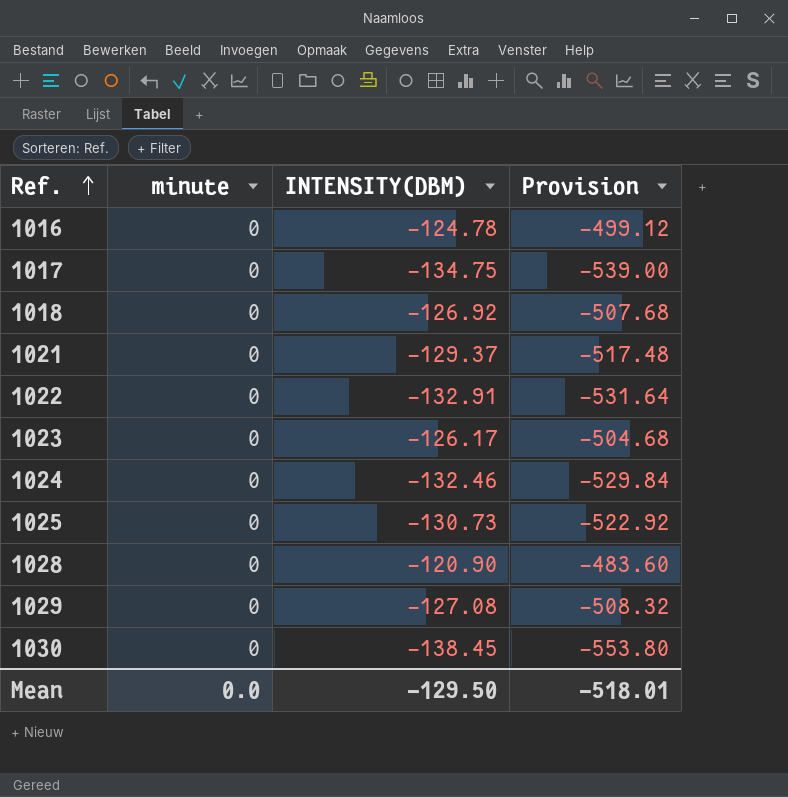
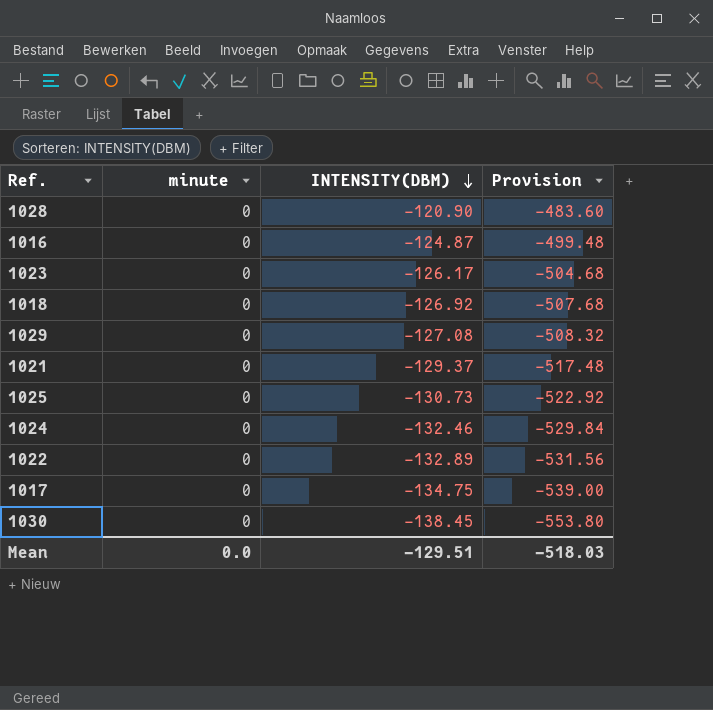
row order: Ref. ascending -> INTENSITY(DBM) descending
1016 | INTENSITY(DBM): -124.78 -> -124.87
1016 | Provision: -499.12 -> -499.48
1022 | INTENSITY(DBM): -132.91 -> -132.89
1022 | Provision: -531.64 -> -531.56
Mean | INTENSITY(DBM): -129.50 -> -129.51
Mean | Provision: -518.01 -> -518.03

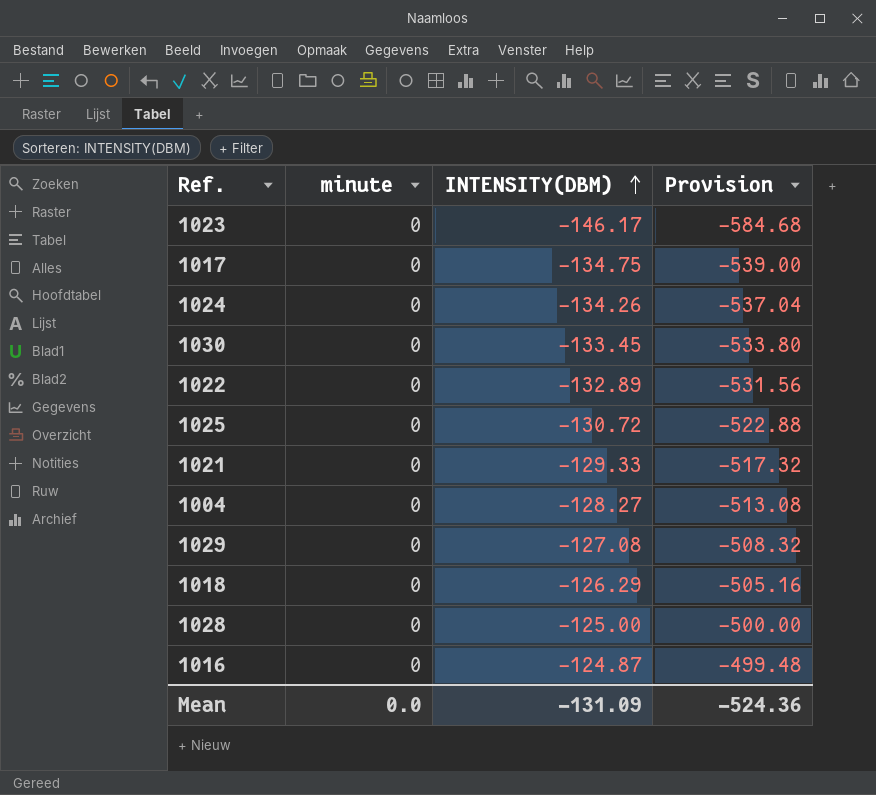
row order: INTENSITY(DBM) descending -> INTENSITY(DBM) ascending
1023 | INTENSITY(DBM): -126.17 -> -146.17
1023 | Provision: -504.68 -> -584.68
1024 | INTENSITY(DBM): -132.46 -> -134.26
1024 | Provision: -529.84 -> -537.04
1030 | INTENSITY(DBM): -138.45 -> -133.45
1030 | Provision: -553.80 -> -533.80
1025 | INTENSITY(DBM): -130.73 -> -130.72
1025 | Provision: -522.92 -> -522.88
1021 | INTENSITY(DBM): -129.37 -> -129.33
1021 | Provision: -517.48 -> -517.32
row 1004: none -> 0 | -128.27 | -513.08
1018 | INTENSITY(DBM): -126.92 -> -126.29
1018 | Provision: -507.68 -> -505.16
1028 | INTENSITY(DBM): -120.90 -> -125.00
1028 | Provision: -483.60 -> -500.00
Mean | INTENSITY(DBM): -129.51 -> -131.09
Mean | Provision: -518.03 -> -524.36

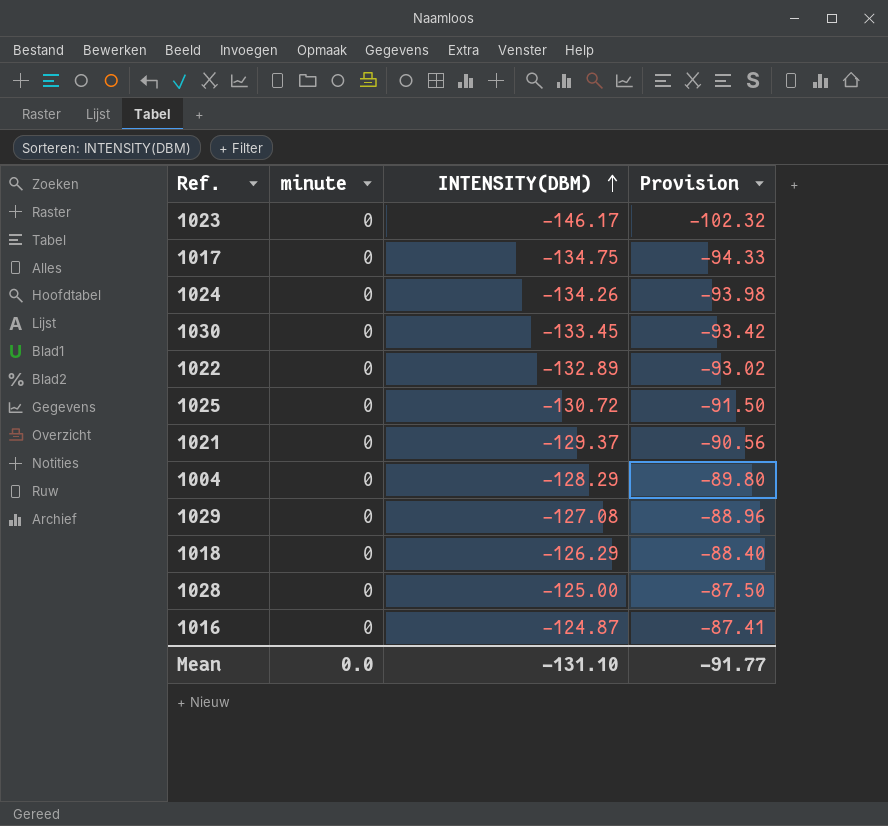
column Provision | formula: [INTENSITY(DBM)] * 4 -> [INTENSITY(DBM)] * 0.7
1021 | INTENSITY(DBM): -129.33 -> -129.37
1004 | INTENSITY(DBM): -128.27 -> -128.29
Mean | INTENSITY(DBM): -131.09 -> -131.10
Mean | Provision: -524.36 -> -91.77

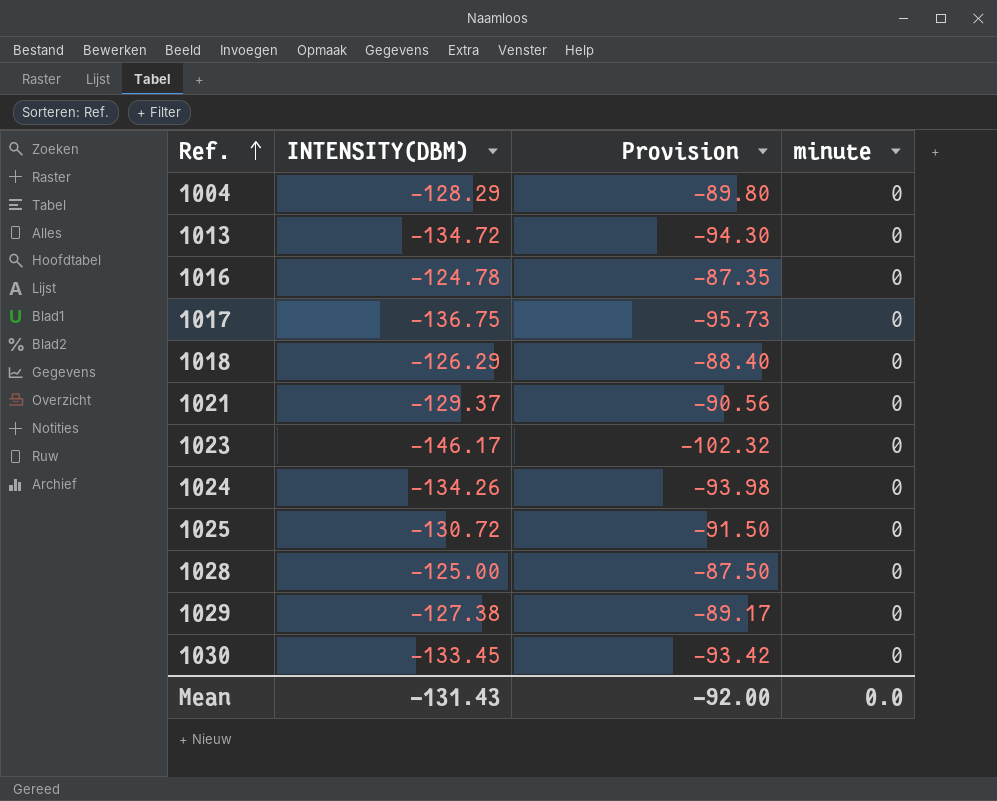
row order: INTENSITY(DBM) ascending -> Ref. ascending
column minute | position: 2 -> 4
row 1022: 0 | -132.89 | -93.02 -> none
row 1013: none -> -134.72 | -94.30 | 0
1016 | INTENSITY(DBM): -124.87 -> -124.78
1016 | Provision: -87.41 -> -87.35
1017 | INTENSITY(DBM): -134.75 -> -136.75
1017 | Provision: -94.33 -> -95.73
1029 | INTENSITY(DBM): -127.08 -> -127.38
1029 | Provision: -88.96 -> -89.17
Mean | INTENSITY(DBM): -131.10 -> -131.43
Mean | Provision: -91.77 -> -92.00

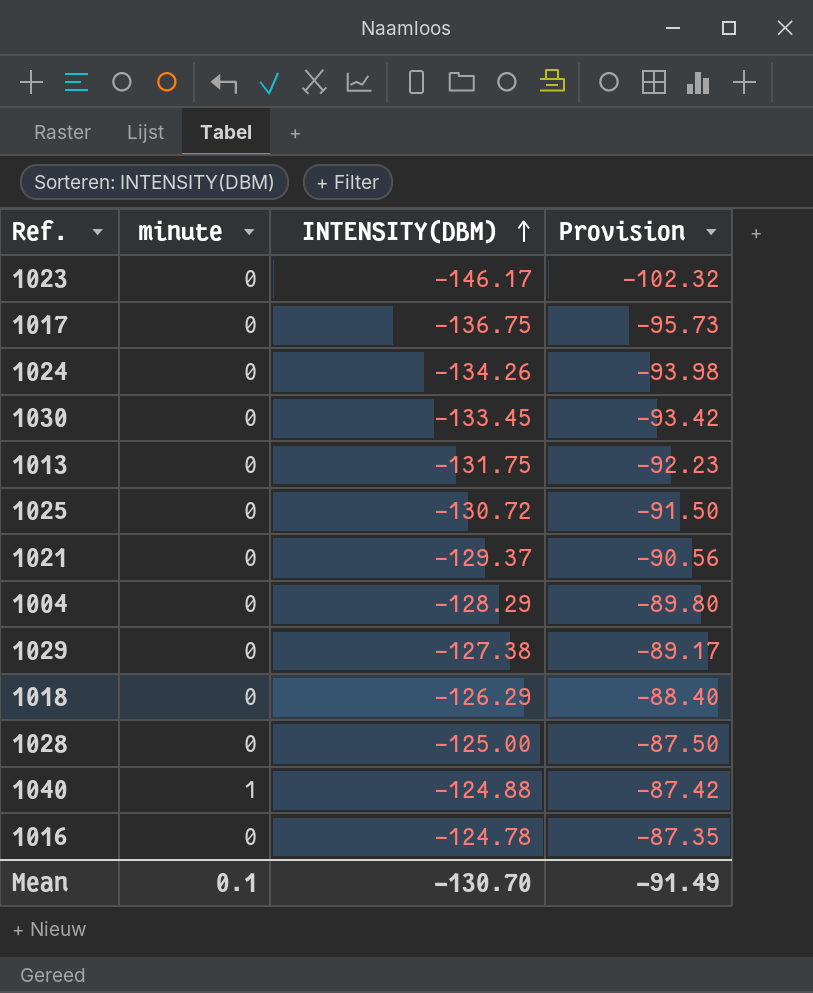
row order: Ref. ascending -> INTENSITY(DBM) ascending
column minute | position: 4 -> 2
1013 | INTENSITY(DBM): -134.72 -> -131.75
1013 | Provision: -94.30 -> -92.23
row 1040: none -> 1 | -124.88 | -87.42
Mean | minute: 0.0 -> 0.1
Mean | INTENSITY(DBM): -131.43 -> -130.70
Mean | Provision: -92.00 -> -91.49

